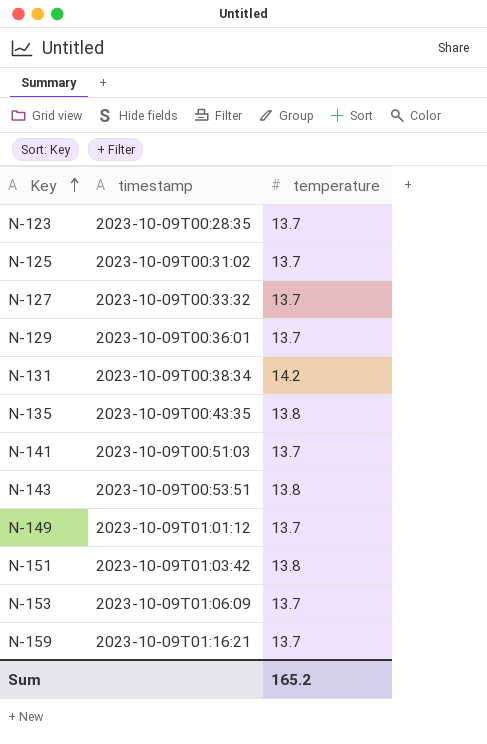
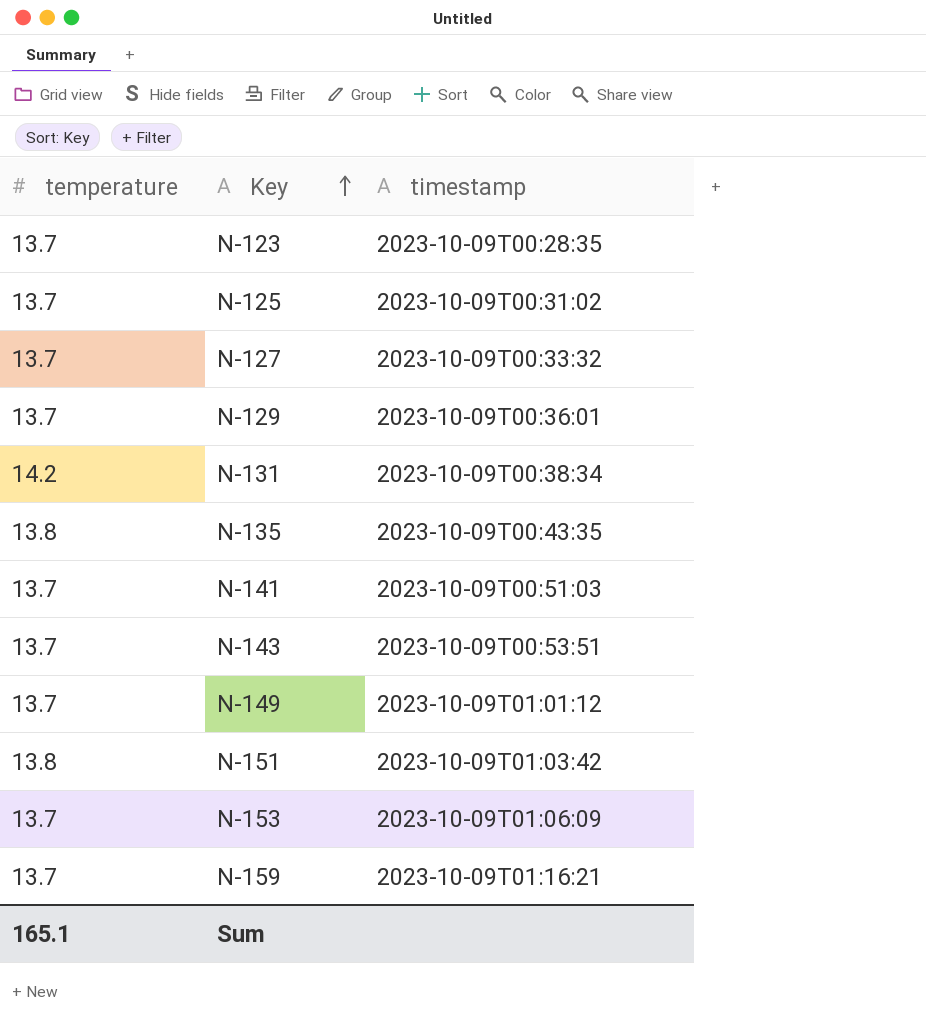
column temperature | position: 3 -> 1
N-143 | temperature: 13.8 -> 13.7
Sum | temperature: 165.2 -> 165.1

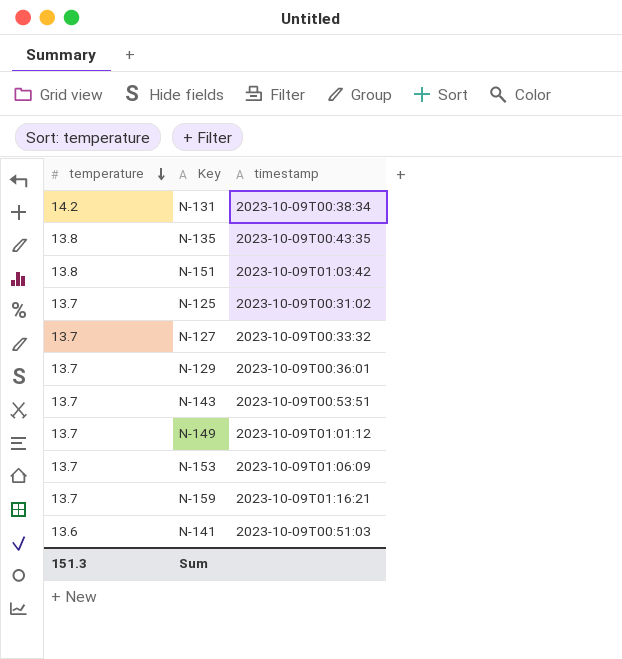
row order: Key ascending -> temperature descending
row N-123: 13.7 | 2023-10-09T00:28:35 -> none
N-141 | temperature: 13.7 -> 13.6
Sum | temperature: 165.1 -> 151.3

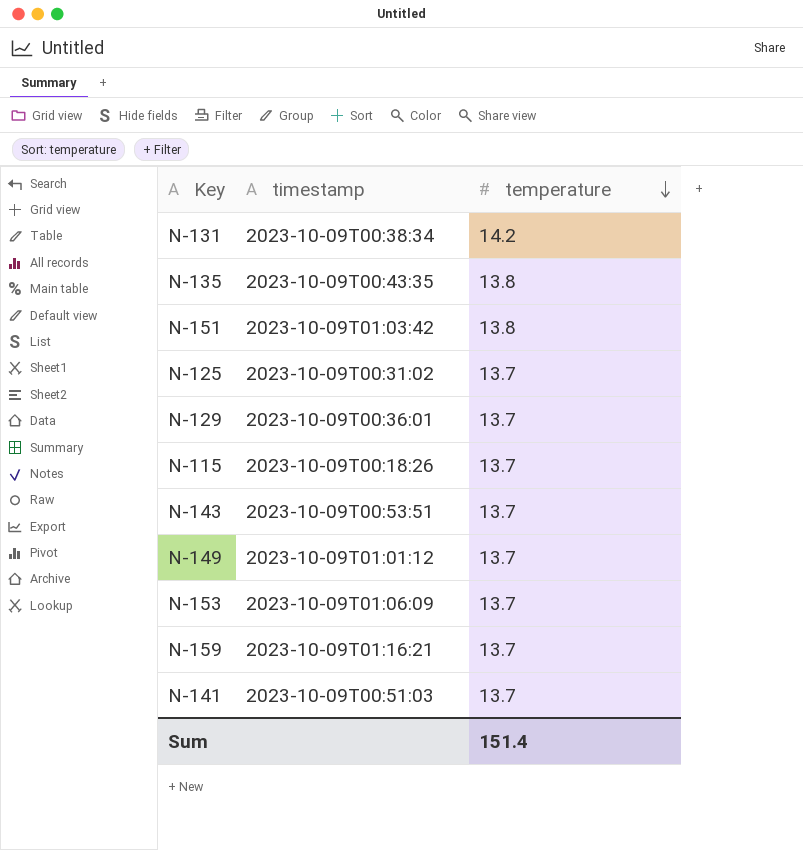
column temperature | position: 1 -> 3
row N-127: 13.7 | 2023-10-09T00:33:32 -> none
row N-115: none -> 2023-10-09T00:18:26 | 13.7
N-141 | temperature: 13.6 -> 13.7
Sum | temperature: 151.3 -> 151.4

